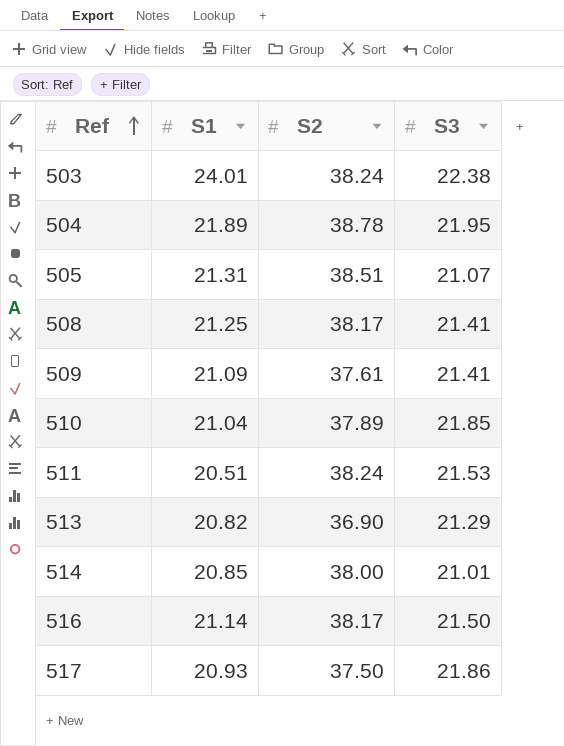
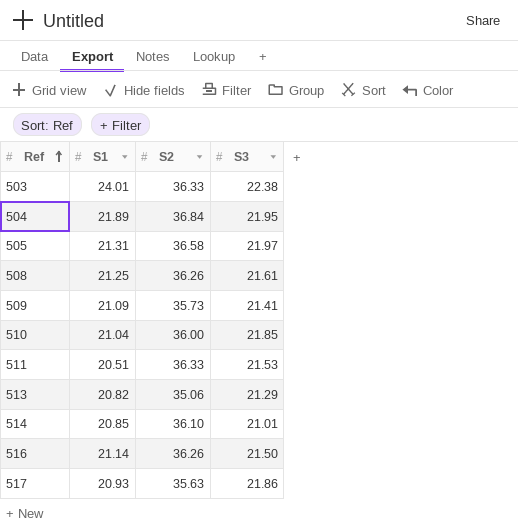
503 | S2: 38.24 -> 36.33
504 | S2: 38.78 -> 36.84
505 | S2: 38.51 -> 36.58
505 | S3: 21.07 -> 21.97
508 | S2: 38.17 -> 36.26
508 | S3: 21.41 -> 21.61
509 | S2: 37.61 -> 35.73
510 | S2: 37.89 -> 36.00
511 | S2: 38.24 -> 36.33
513 | S2: 36.90 -> 35.06
514 | S2: 38.00 -> 36.10
516 | S2: 38.17 -> 36.26
517 | S2: 37.50 -> 35.63

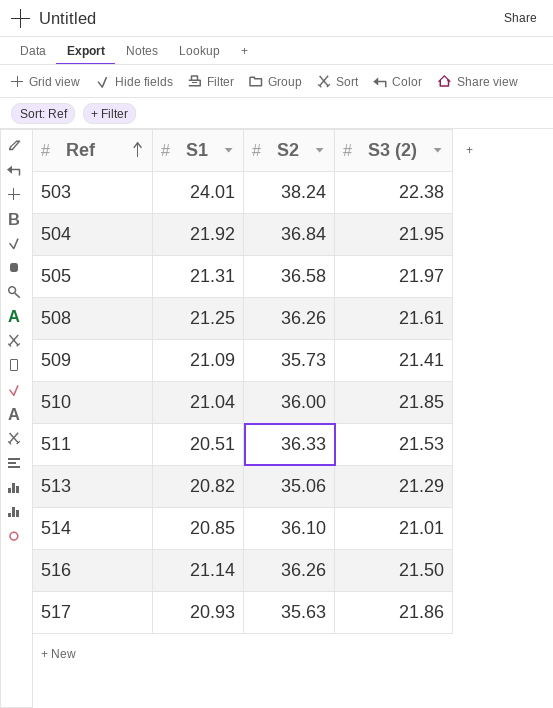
column name: S3 -> S3 (2)
503 | S2: 36.33 -> 38.24
504 | S1: 21.89 -> 21.92

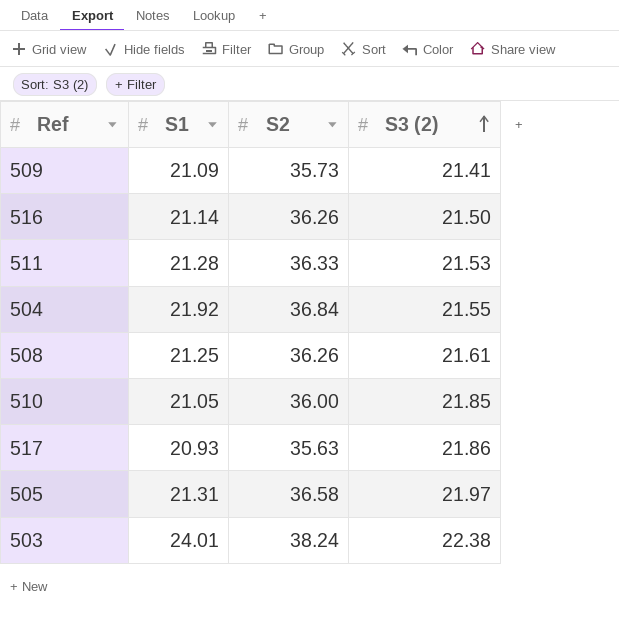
row order: Ref ascending -> S3 (2) ascending
row 513: 20.82 | 35.06 | 21.29 -> none
row 514: 20.85 | 36.10 | 21.01 -> none
511 | S1: 20.51 -> 21.28
504 | S3 (2): 21.95 -> 21.55
510 | S1: 21.04 -> 21.05

